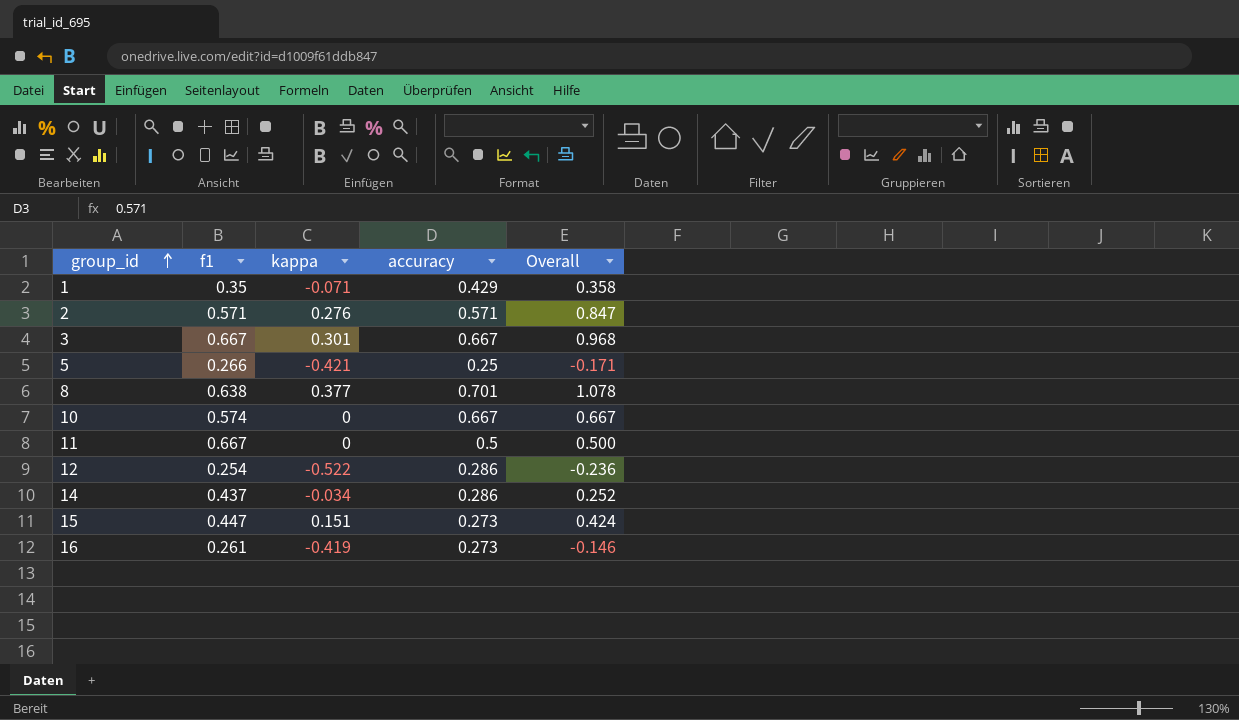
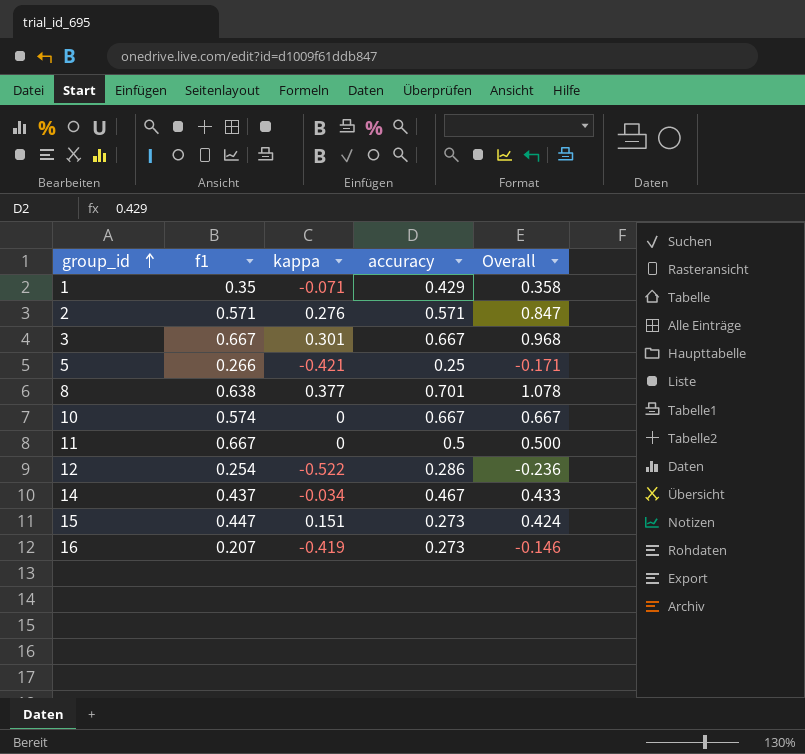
14 | accuracy: 0.286 -> 0.467
14 | Overall: 0.252 -> 0.433
16 | f1: 0.261 -> 0.207

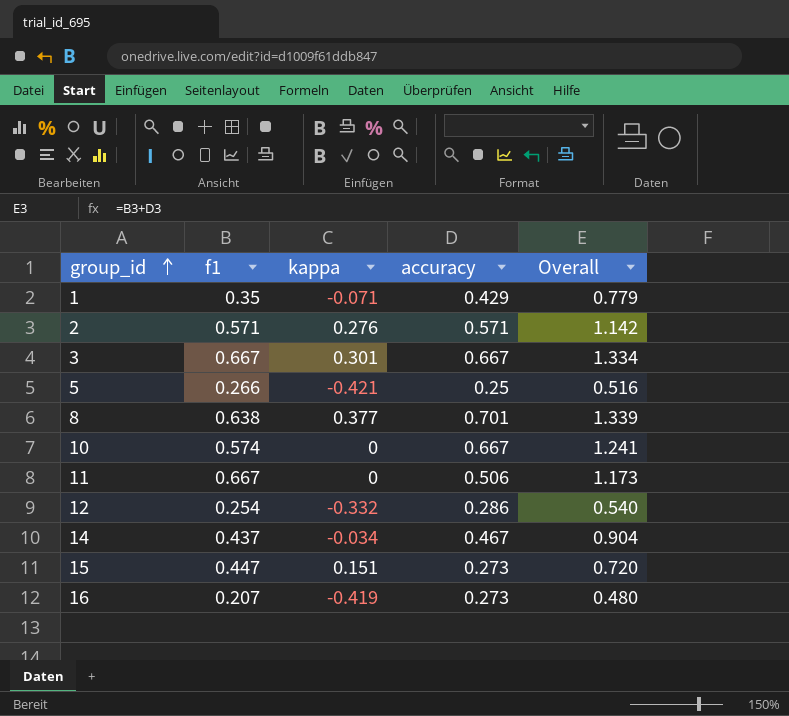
column Overall | formula: [kappa] + [accuracy] -> [f1] + [accuracy]
11 | accuracy: 0.5 -> 0.506
12 | kappa: -0.522 -> -0.332

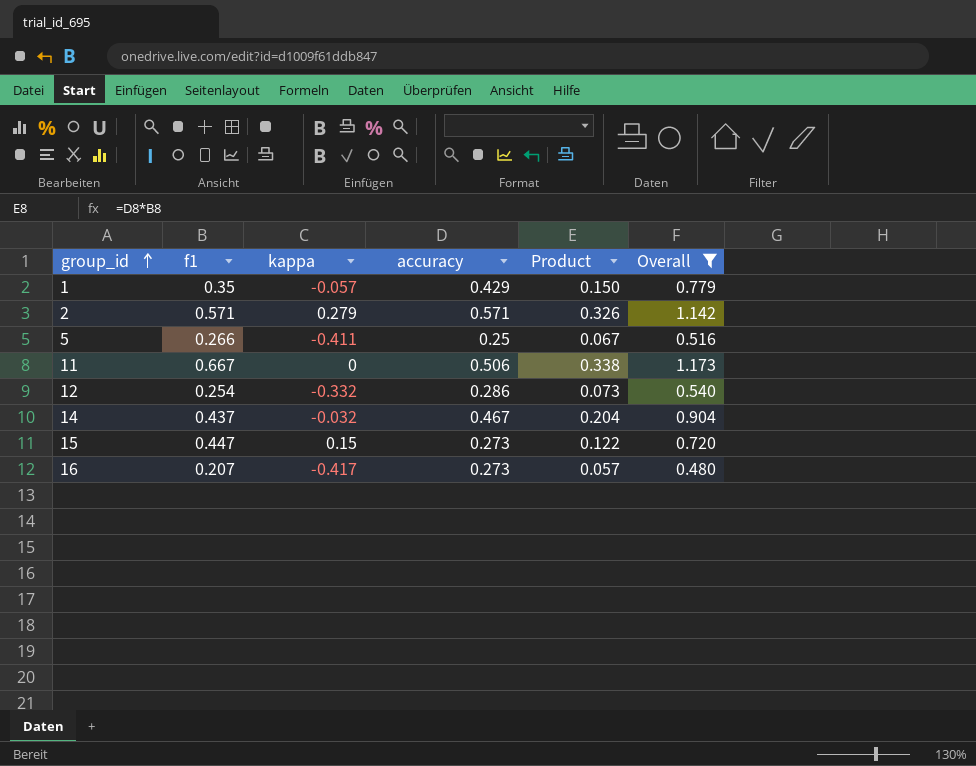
filter: none -> Overall <= 1.173
column Product | formula: none -> [f1] * [accuracy]
1 | kappa: -0.071 -> -0.057
2 | kappa: 0.276 -> 0.279
5 | kappa: -0.421 -> -0.411
14 | kappa: -0.034 -> -0.032
15 | kappa: 0.151 -> 0.15
16 | kappa: -0.419 -> -0.417

